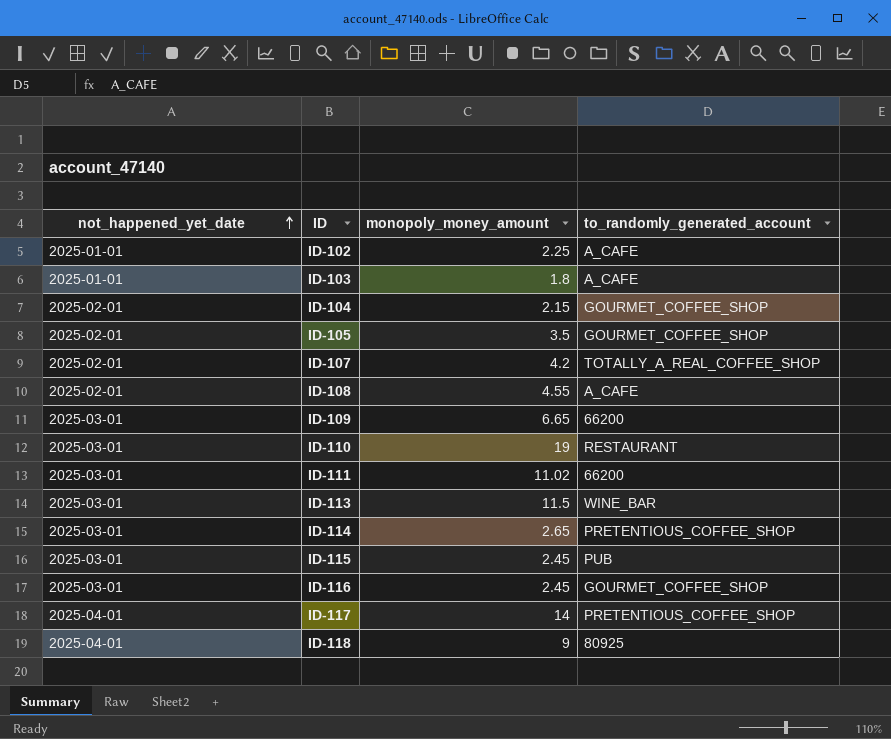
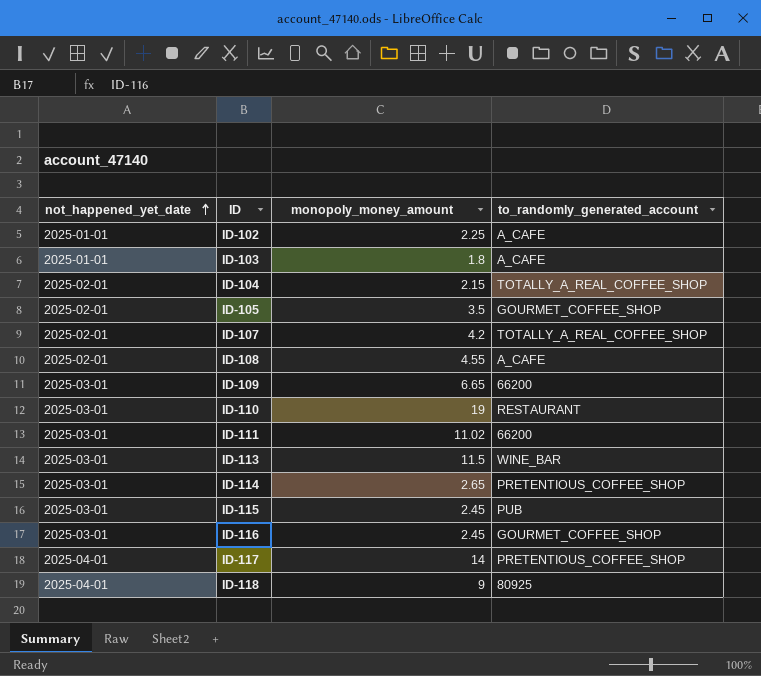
ID-104 | to_randomly_generated_account: GOURMET_COFFEE_SHOP -> TOTALLY_A_REAL_COFFEE_SHOP

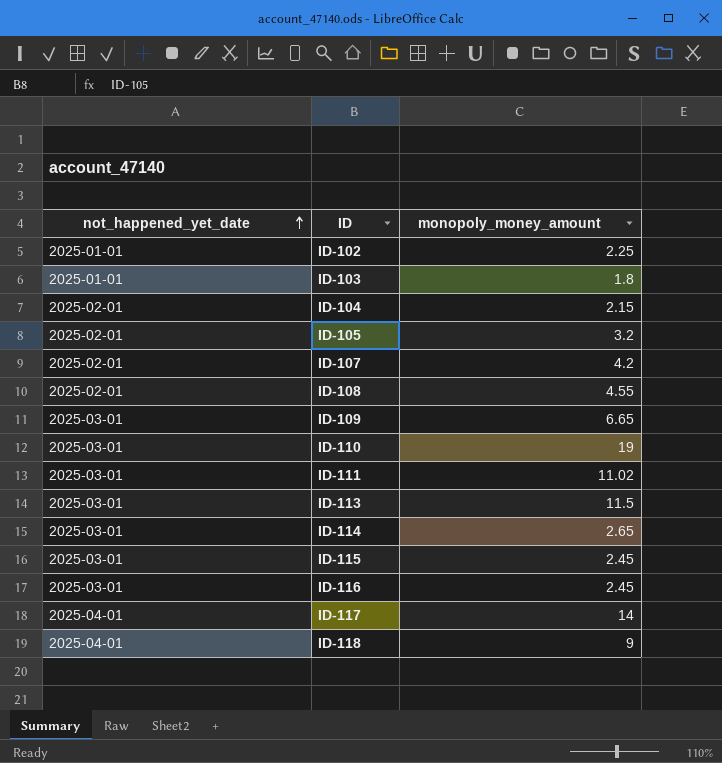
column to_randomly_generated_account | position: 4 -> none
ID-105 | monopoly_money_amount: 3.5 -> 3.2

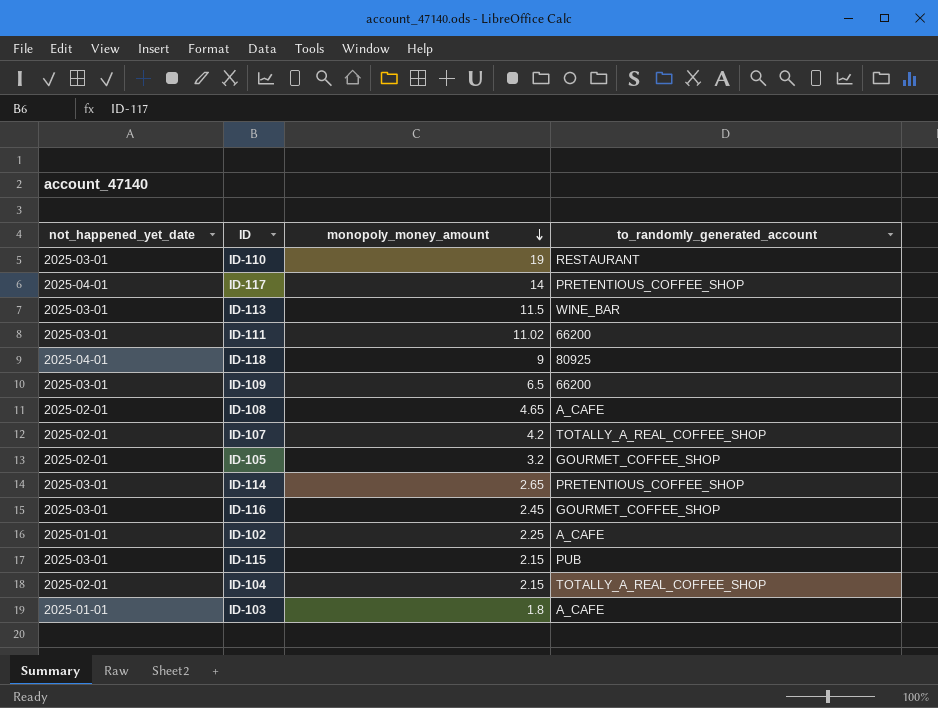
row order: not_happened_yet_date ascending -> monopoly_money_amount descending
column to_randomly_generated_account | position: none -> 4
ID-109 | monopoly_money_amount: 6.65 -> 6.5
ID-108 | monopoly_money_amount: 4.55 -> 4.65
ID-115 | monopoly_money_amount: 2.45 -> 2.15

